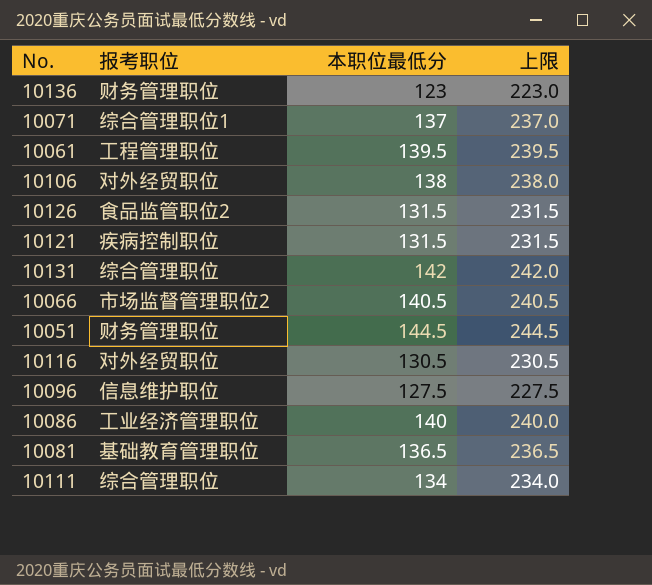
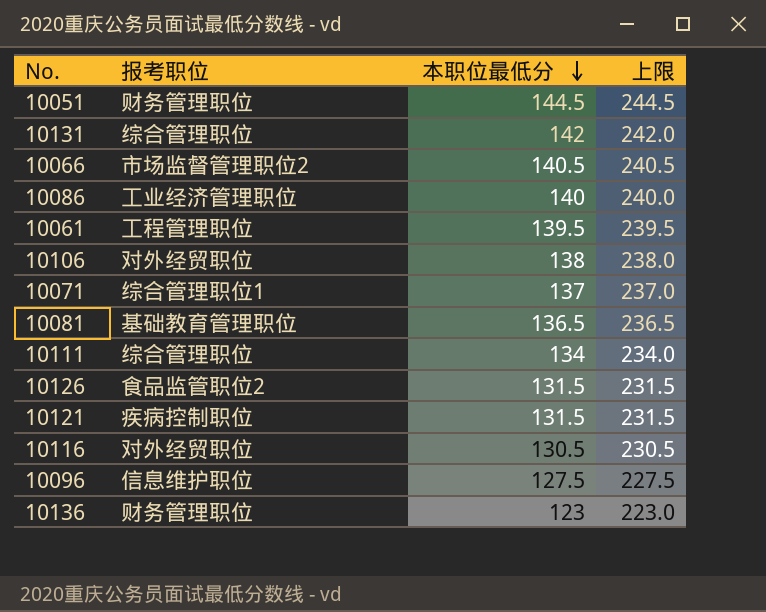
row order: none -> 本职位最低分 descending

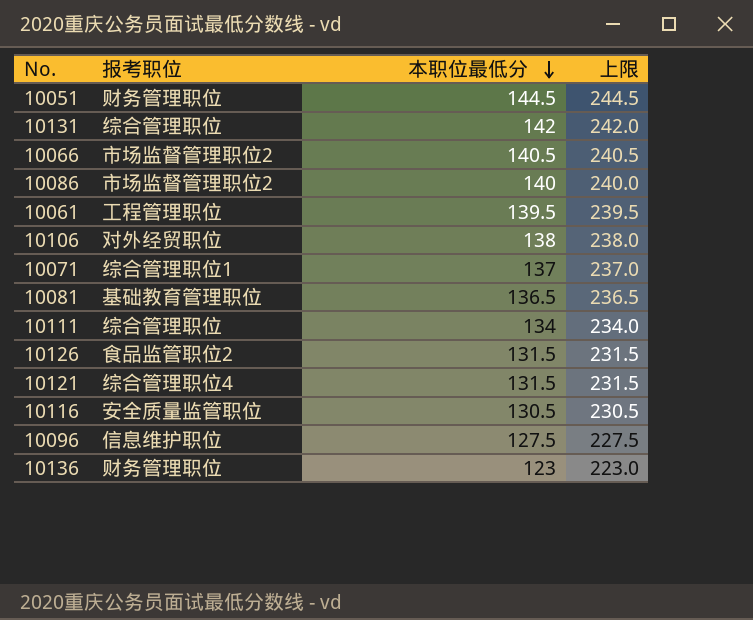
10086 | 报考职位: 工业经济管理职位 -> 市场监督管理职位2
10121 | 报考职位: 疾病控制职位 -> 综合管理职位4
10116 | 报考职位: 对外经贸职位 -> 安全质量监管职位

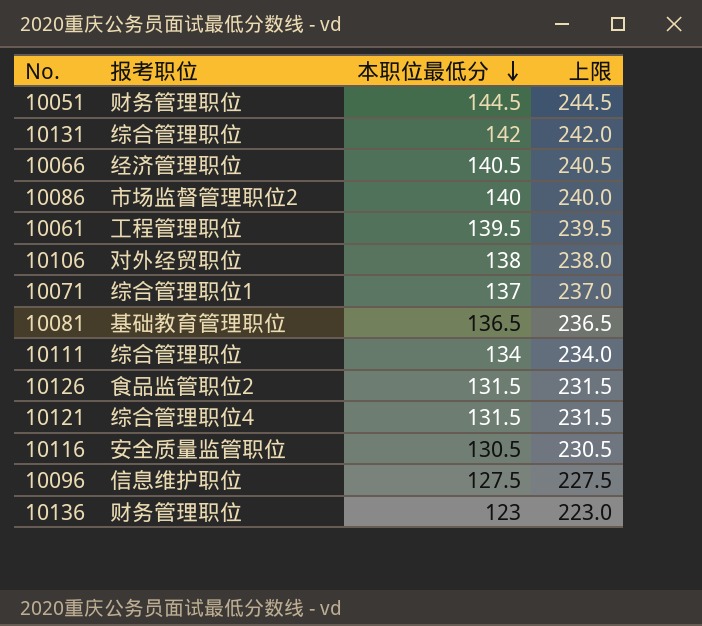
10066 | 报考职位: 市场监督管理职位2 -> 经济管理职位

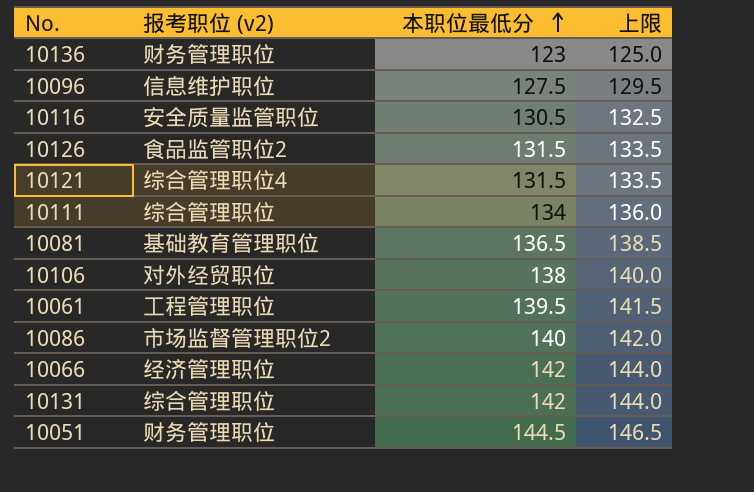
row order: 本职位最低分 descending -> 本职位最低分 ascending
column name: 报考职位 -> 报考职位 (v2)
column 上限 | formula: [本职位最低分] + 100 -> [本职位最低分] + 2
row 10071: 综合管理职位1 | 137 | 237.0 -> none
10066 | 本职位最低分: 140.5 -> 142

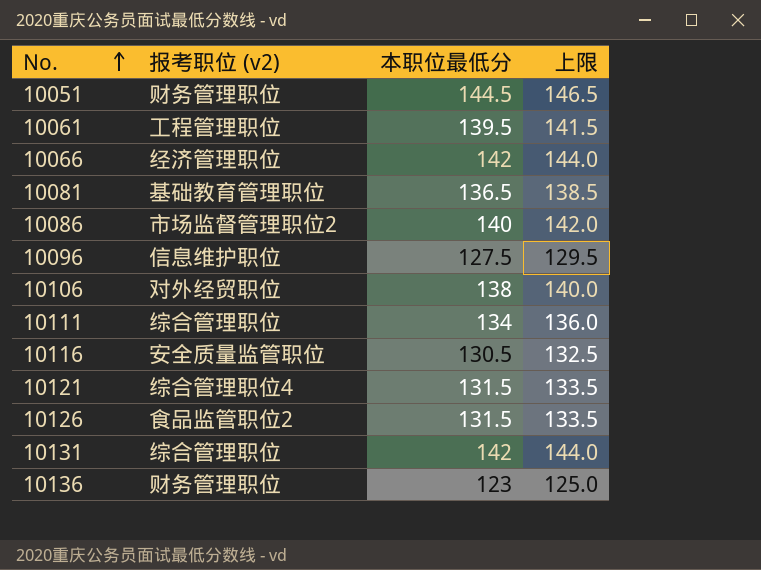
row order: 本职位最低分 ascending -> No. ascending

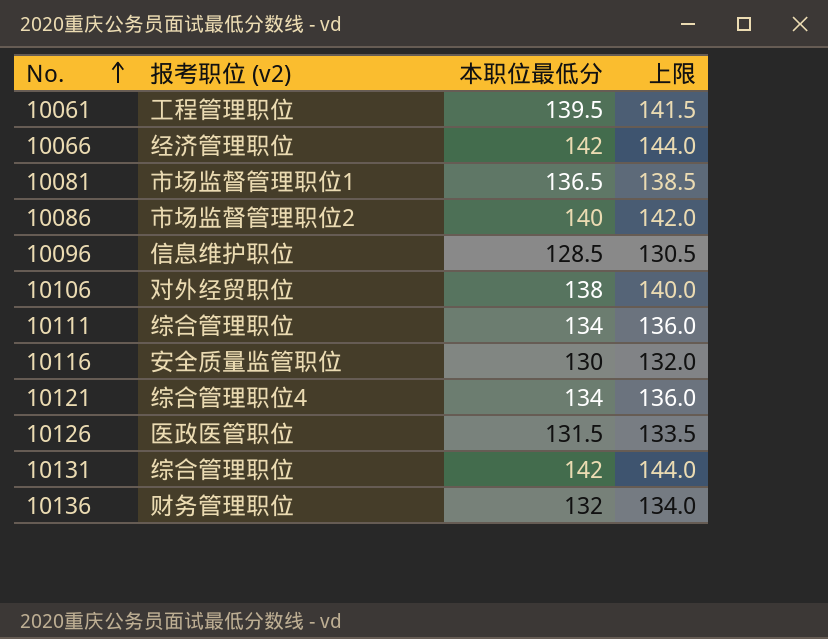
row 10051: 财务管理职位 | 144.5 | 146.5 -> none
10081 | 报考职位 (v2): 基础教育管理职位 -> 市场监督管理职位1
10096 | 本职位最低分: 127.5 -> 128.5
10096 | 上限: 129.5 -> 130.5
10116 | 本职位最低分: 130.5 -> 130
10116 | 上限: 132.5 -> 132.0
10121 | 本职位最低分: 131.5 -> 134
10121 | 上限: 133.5 -> 136.0
10126 | 报考职位 (v2): 食品监管职位2 -> 医政医管职位
10136 | 本职位最低分: 123 -> 132
10136 | 上限: 125.0 -> 134.0

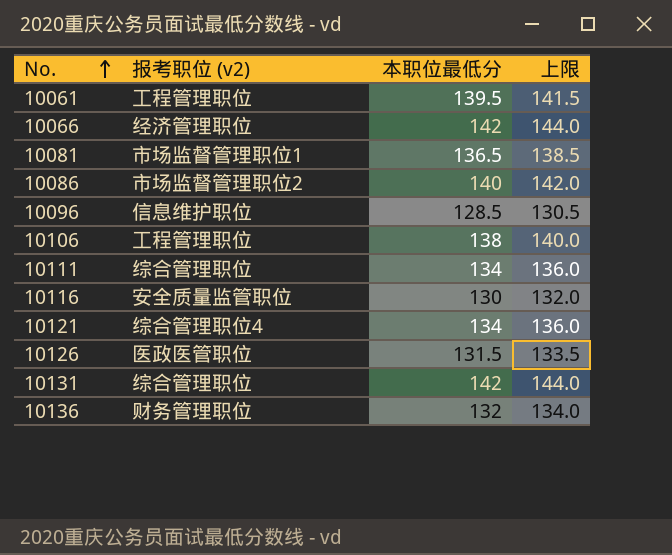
10106 | 报考职位 (v2): 对外经贸职位 -> 工程管理职位

